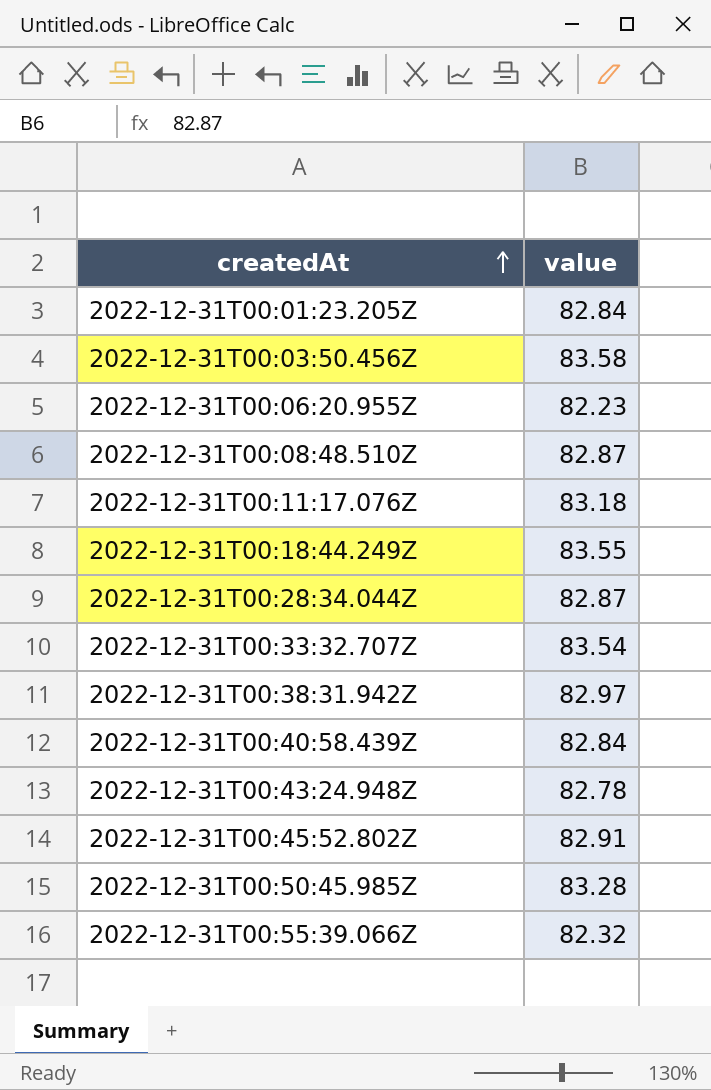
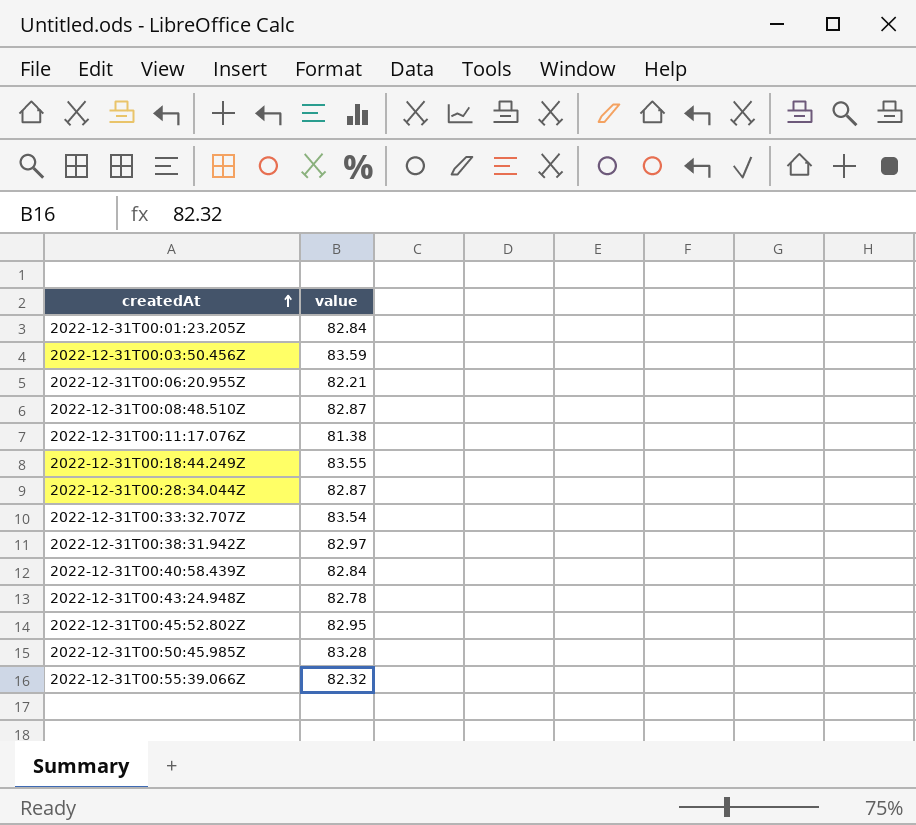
2022-12-31T00:03:50.456Z | value: 83.58 -> 83.59
2022-12-31T00:06:20.955Z | value: 82.23 -> 82.21
2022-12-31T00:11:17.076Z | value: 83.18 -> 81.38
2022-12-31T00:45:52.802Z | value: 82.91 -> 82.95

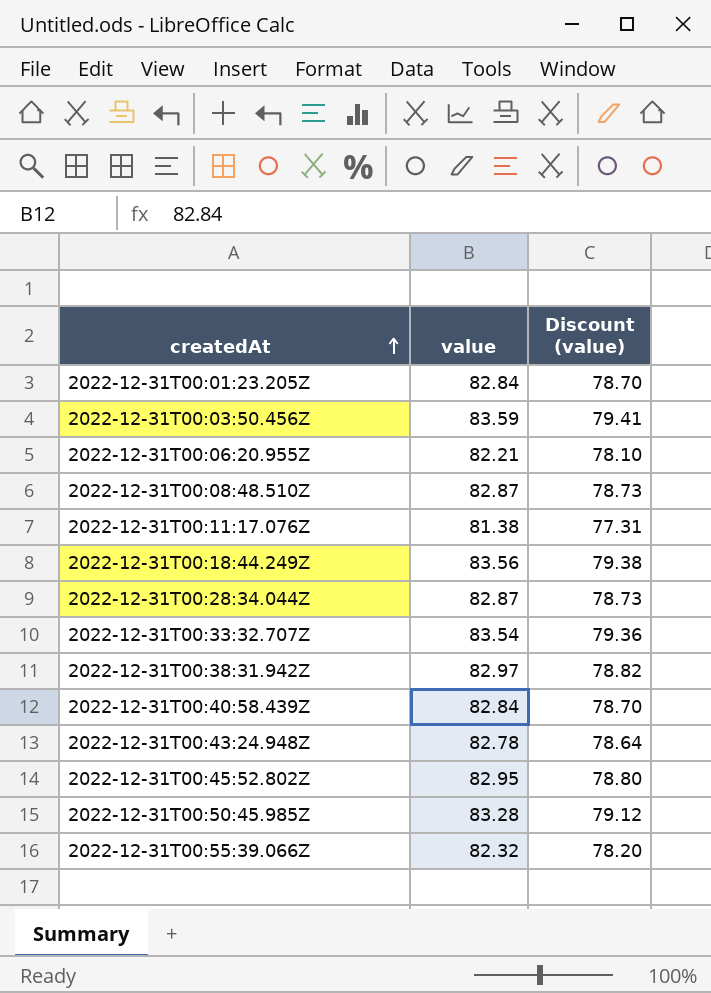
column Discount (value) | formula: none -> [value] * 0.95
2022-12-31T00:18:44.249Z | value: 83.55 -> 83.56

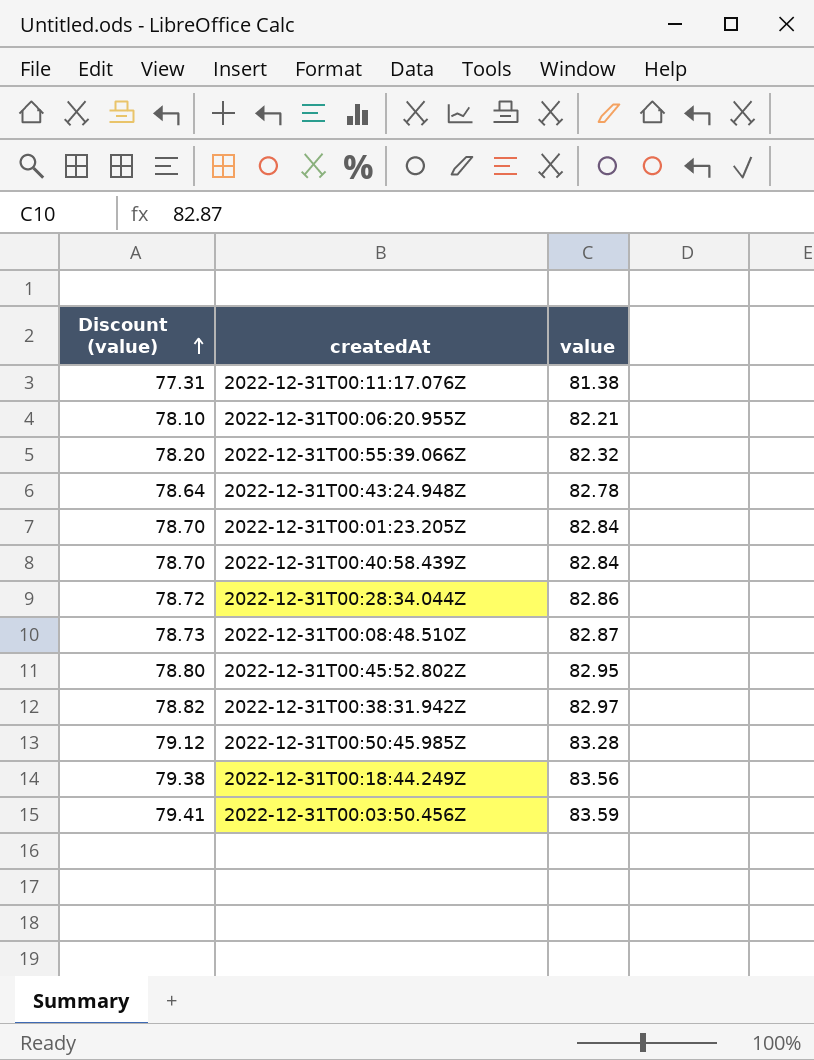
row order: createdAt ascending -> Discount (value) ascending
column Discount (value) | position: 3 -> 1
row 2022-12-31T00:33:32.707Z: 83.54 | 79.36 -> none
2022-12-31T00:28:34.044Z | Discount (value): 78.73 -> 78.72
2022-12-31T00:28:34.044Z | value: 82.87 -> 82.86

